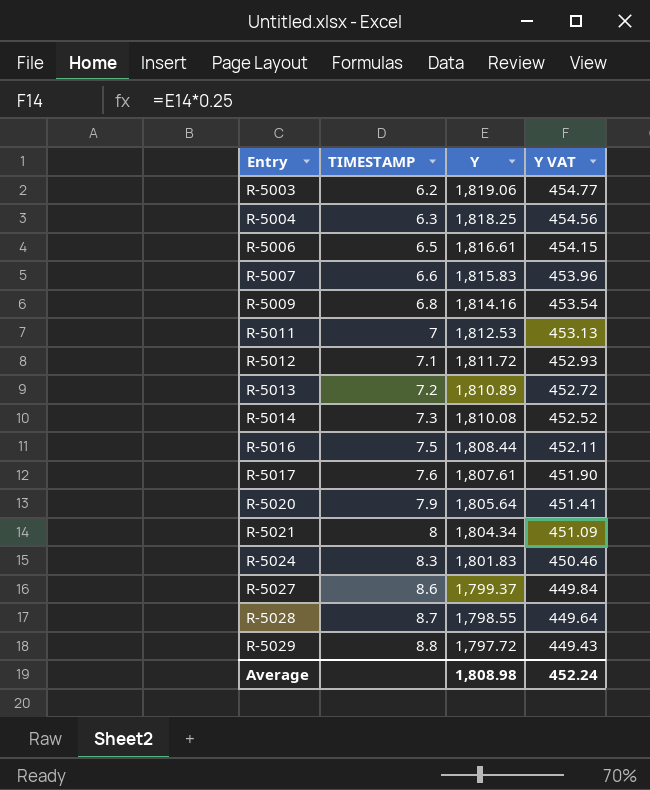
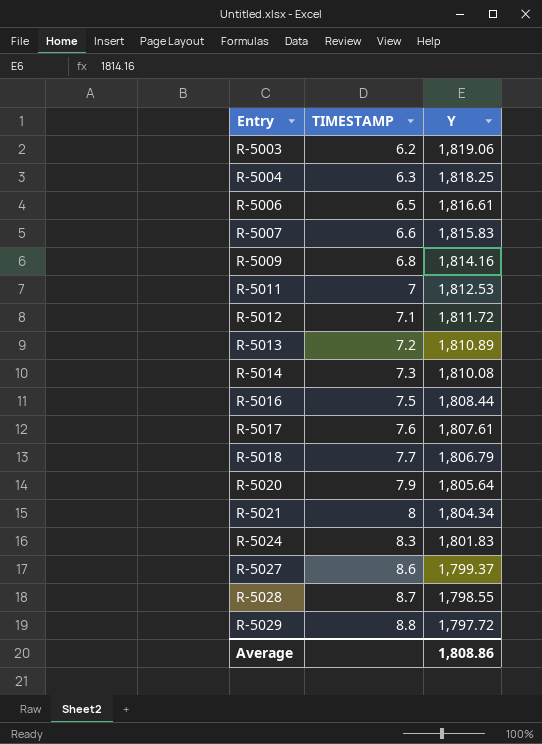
column Y VAT | formula: [Y] * 0.25 -> none
row R-5018: none -> 7.7 | 1,806.79
Average | Y: 1,808.98 -> 1,808.86

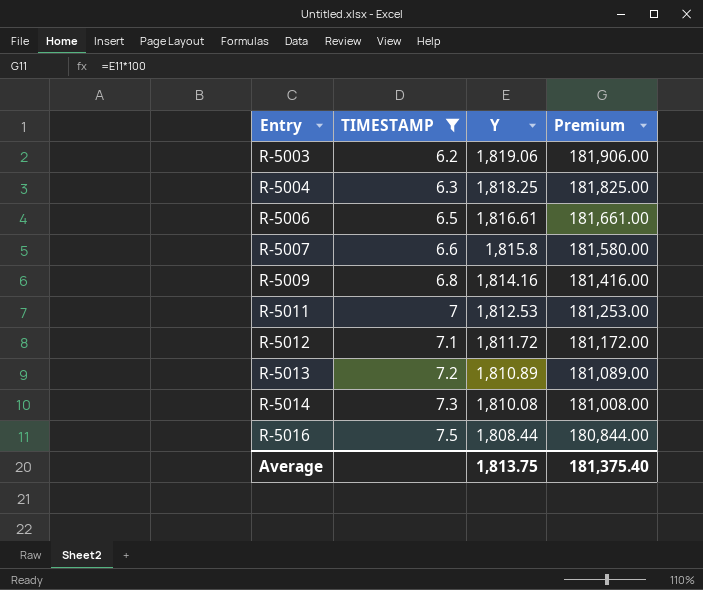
filter: none -> TIMESTAMP <= 7.5
column Premium | formula: none -> [Y] * 100
R-5007 | Y: 1,815.83 -> 1,815.8
Average | Y: 1,808.86 -> 1,813.75

